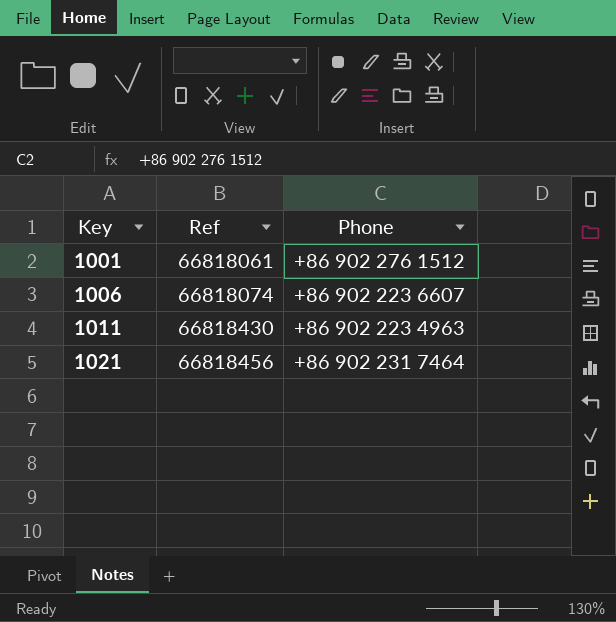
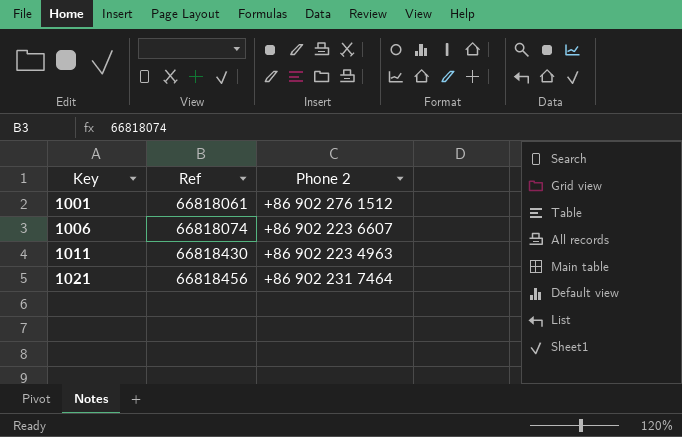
column name: Phone -> Phone 2

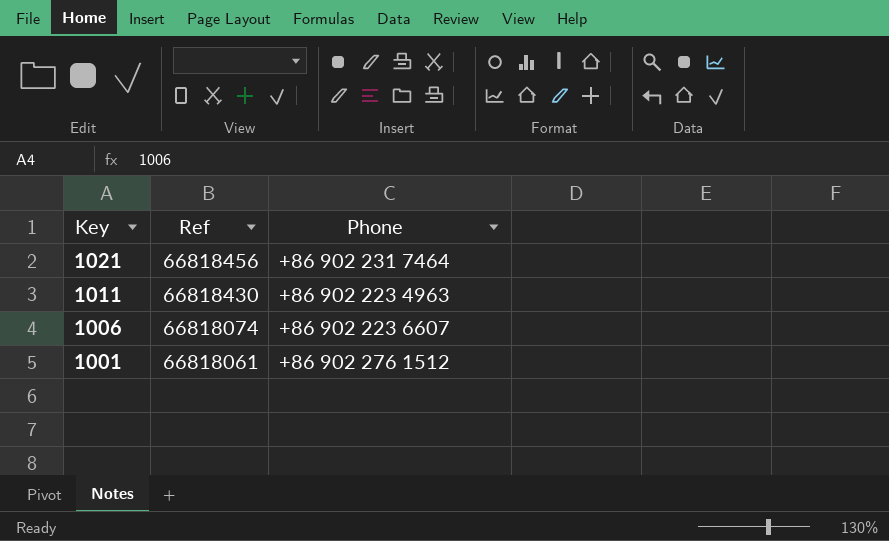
row order: Key ascending -> Key descending
column name: Phone 2 -> Phone

